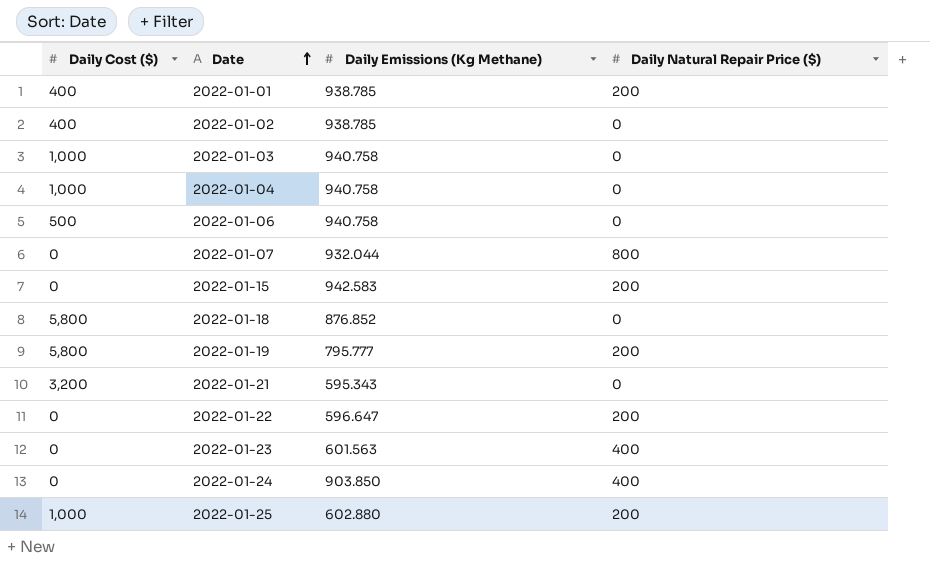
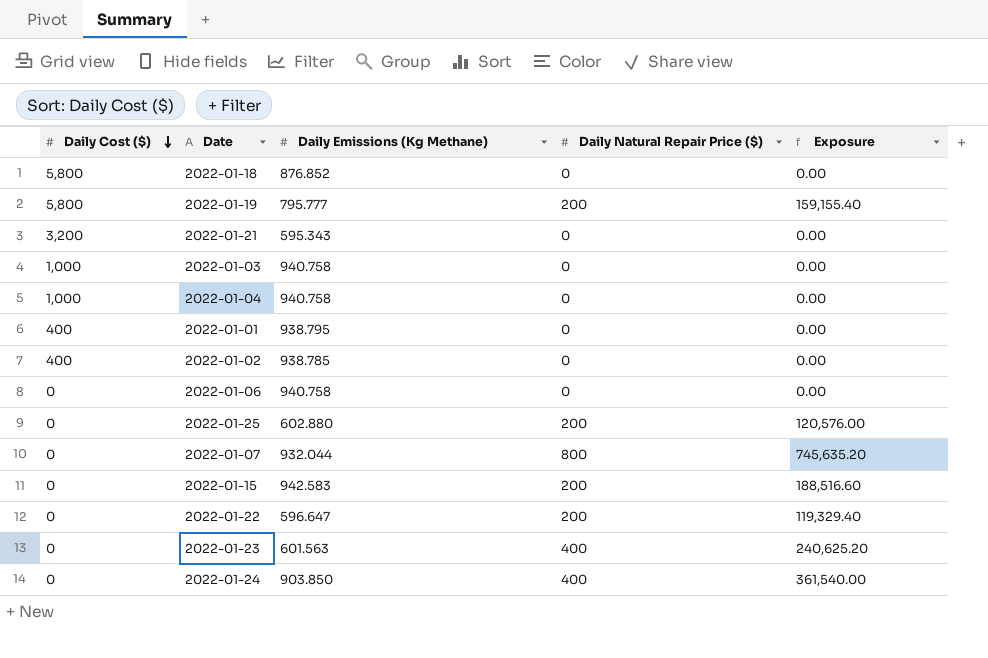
row order: Date ascending -> Daily Cost ($) descending
column Exposure | formula: none -> [Daily Emissions (Kg Methane)] * [Daily Natural Repair Price ($)]
2022-01-01 | Daily Emissions (Kg Methane): 938.785 -> 938.795
2022-01-01 | Daily Natural Repair Price ($): 200 -> 0
2022-01-06 | Daily Cost ($): 500 -> 0
2022-01-25 | Daily Cost ($): 1,000 -> 0

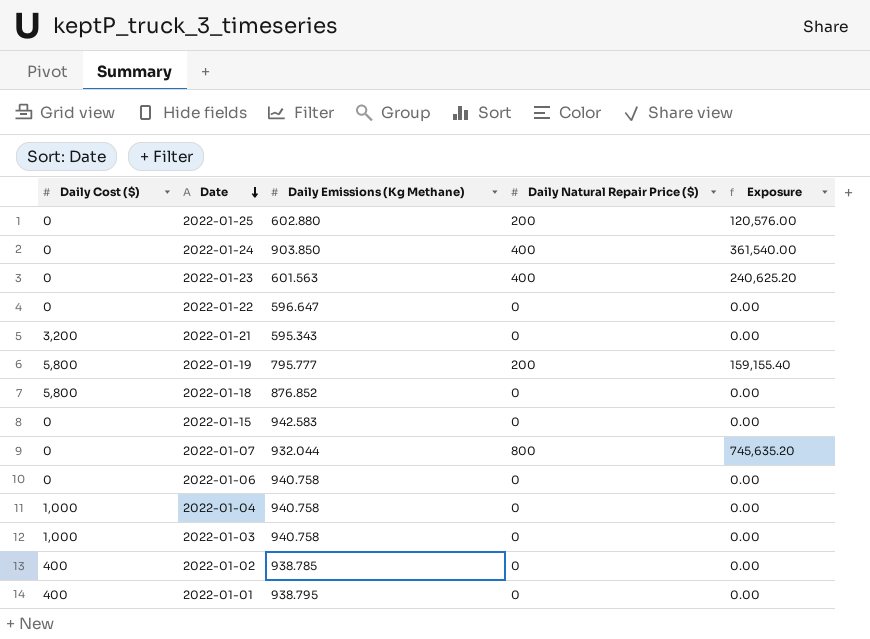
row order: Daily Cost ($) descending -> Date descending
2022-01-22 | Daily Natural Repair Price ($): 200 -> 0
2022-01-22 | Exposure: 119,329.40 -> 0.00
2022-01-15 | Daily Natural Repair Price ($): 200 -> 0
2022-01-15 | Exposure: 188,516.60 -> 0.00

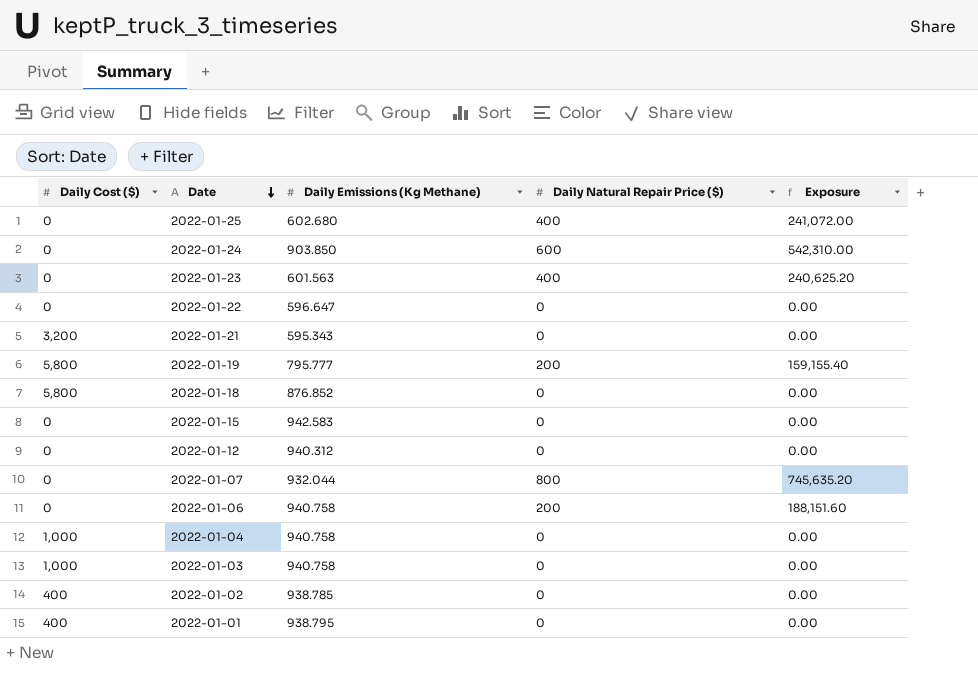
2022-01-25 | Daily Emissions (Kg Methane): 602.880 -> 602.680
2022-01-25 | Daily Natural Repair Price ($): 200 -> 400
2022-01-25 | Exposure: 120,576.00 -> 241,072.00
2022-01-24 | Daily Natural Repair Price ($): 400 -> 600
2022-01-24 | Exposure: 361,540.00 -> 542,310.00
row 2022-01-12: none -> 0 | 940.312 | 0 | 0.00
2022-01-06 | Daily Natural Repair Price ($): 0 -> 200
2022-01-06 | Exposure: 0.00 -> 188,151.60

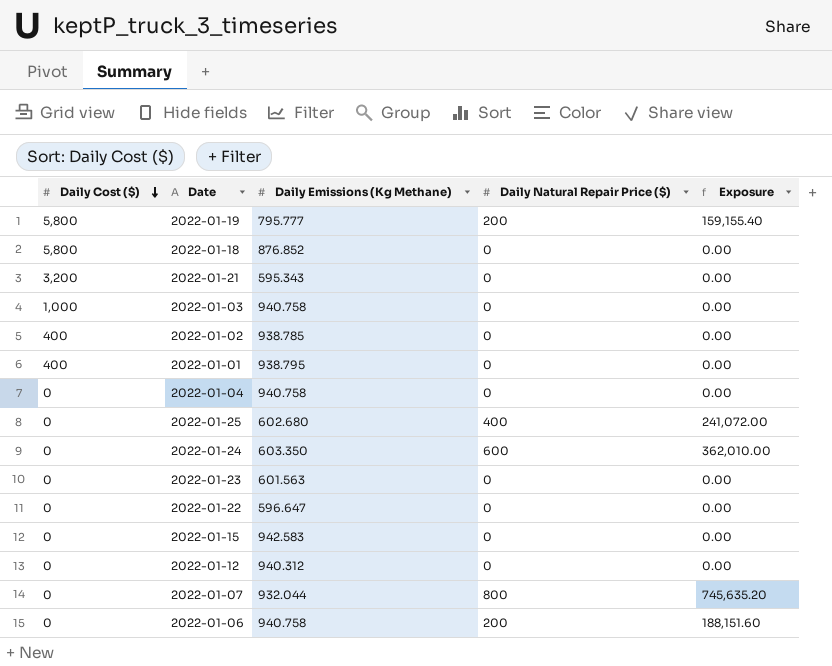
row order: Date descending -> Daily Cost ($) descending
2022-01-04 | Daily Cost ($): 1,000 -> 0
2022-01-24 | Daily Emissions (Kg Methane): 903.850 -> 603.350
2022-01-24 | Exposure: 542,310.00 -> 362,010.00
2022-01-23 | Daily Natural Repair Price ($): 400 -> 0
2022-01-23 | Exposure: 240,625.20 -> 0.00

